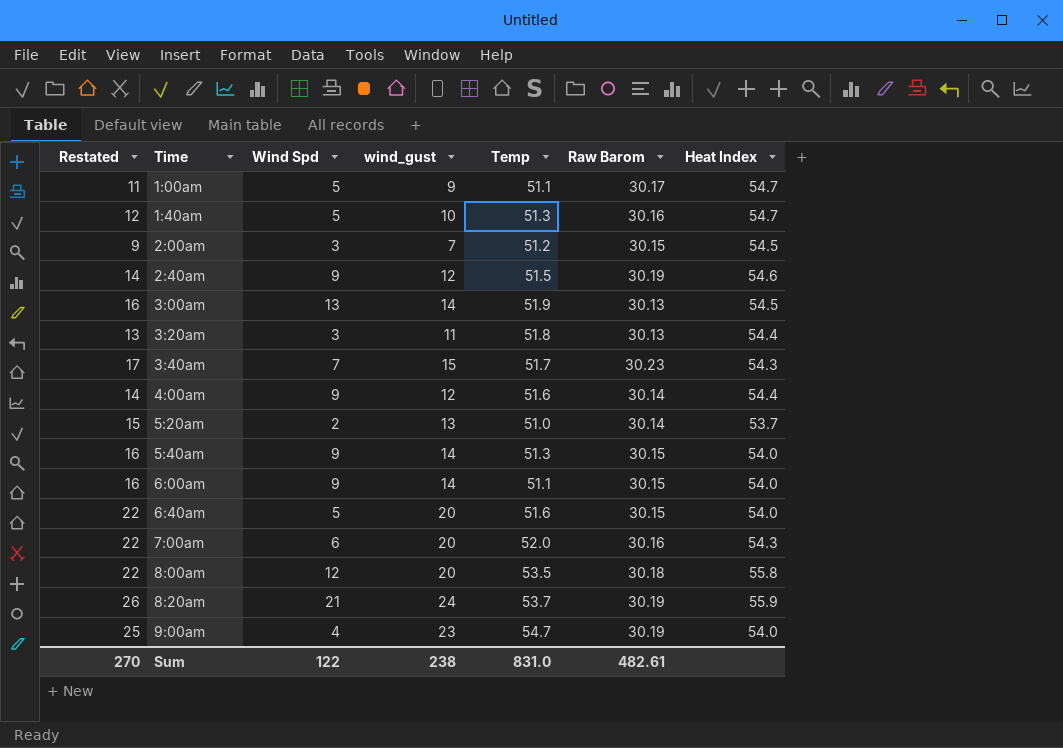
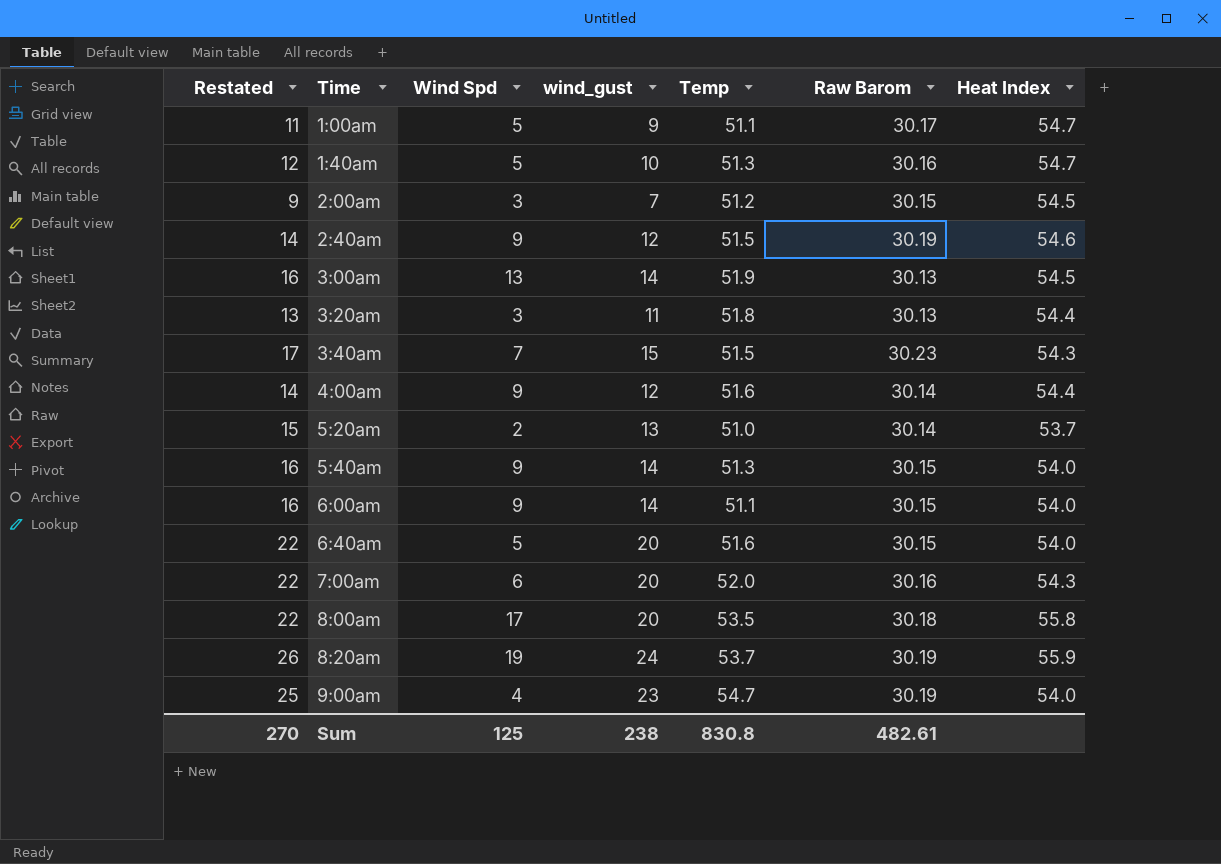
3:40am | Temp: 51.7 -> 51.5
8:00am | Wind Spd: 12 -> 17
8:20am | Wind Spd: 21 -> 19
Sum | Wind Spd: 122 -> 125
Sum | Temp: 831.0 -> 830.8

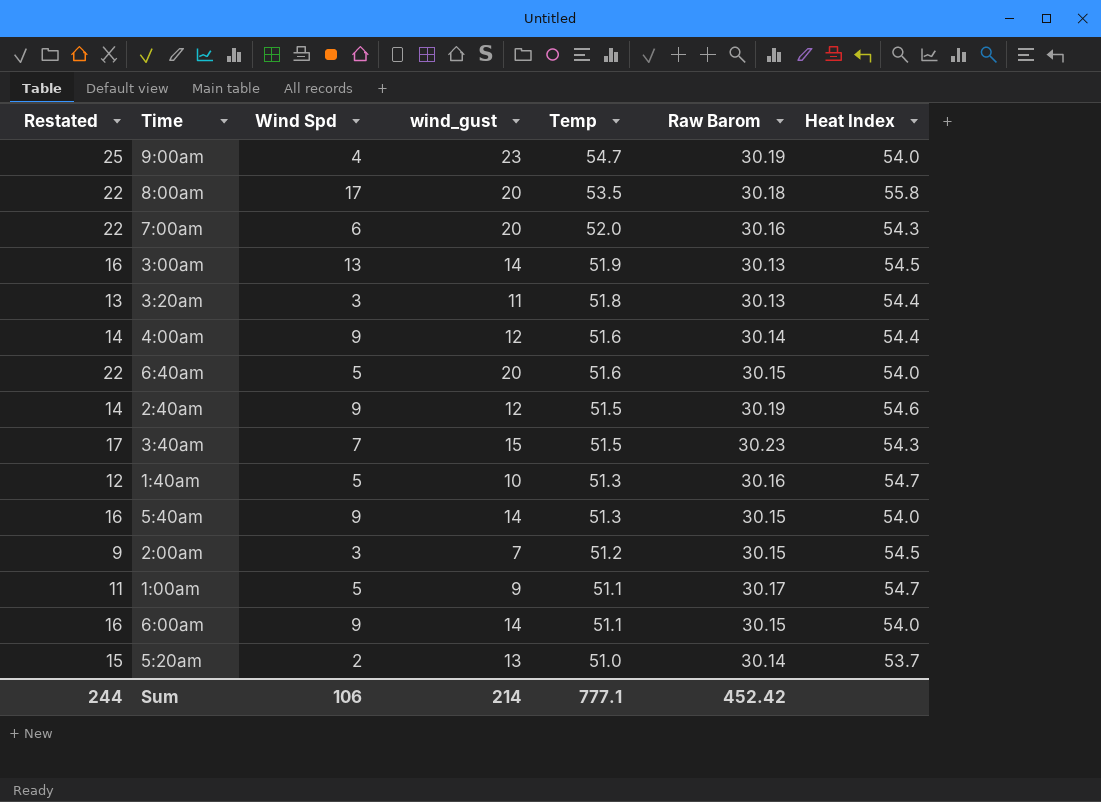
row order: Time ascending -> Temp descending
row 8:20am: 26 | 19 | 24 | 53.7 | 30.19 | 55.9 -> none
Sum | Restated: 270 -> 244
Sum | Wind Spd: 125 -> 106
Sum | wind_gust: 238 -> 214
Sum | Temp: 830.8 -> 777.1
Sum | Raw Barom: 482.61 -> 452.42

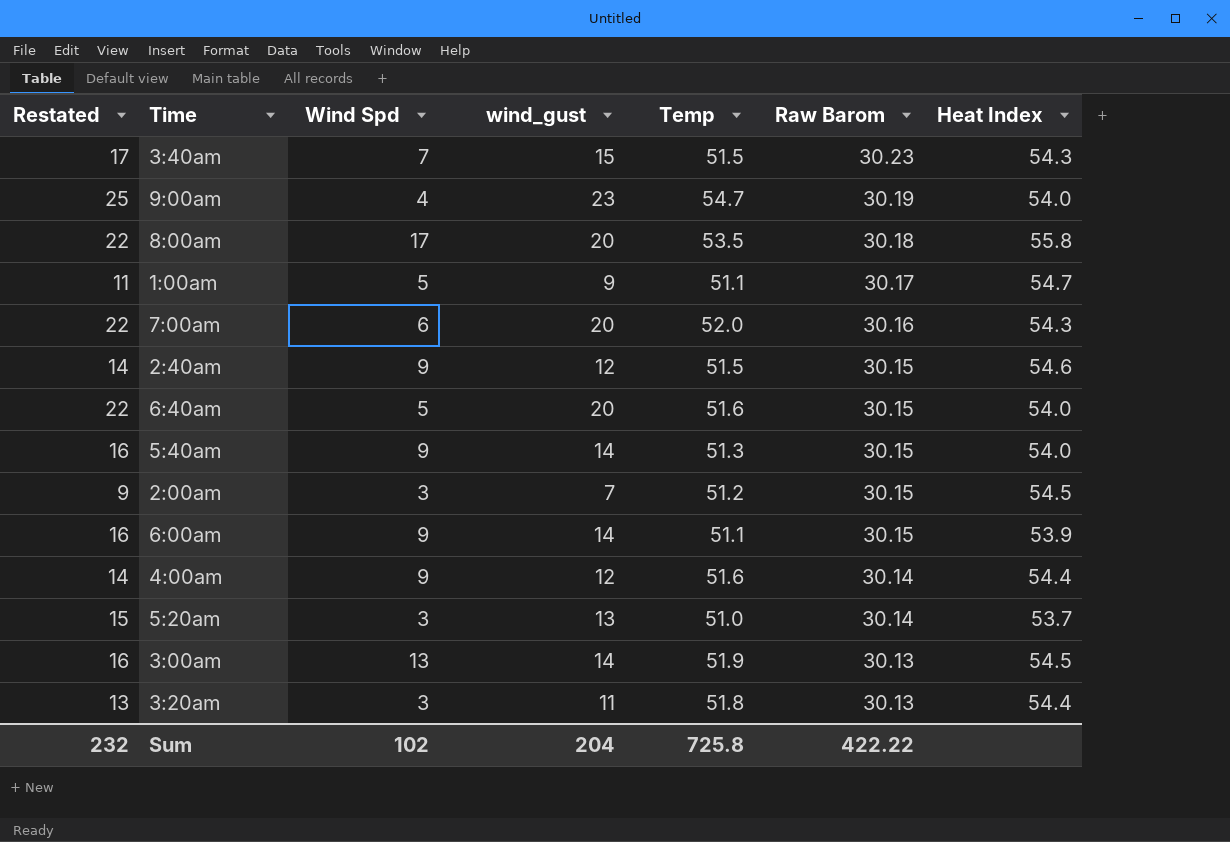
row order: Temp descending -> Raw Barom descending
row 1:40am: 12 | 5 | 10 | 51.3 | 30.16 | 54.7 -> none
2:40am | Raw Barom: 30.19 -> 30.15
6:00am | Heat Index: 54.0 -> 53.9
5:20am | Wind Spd: 2 -> 3
Sum | Restated: 244 -> 232
Sum | Wind Spd: 106 -> 102
Sum | wind_gust: 214 -> 204
Sum | Temp: 777.1 -> 725.8
Sum | Raw Barom: 452.42 -> 422.22

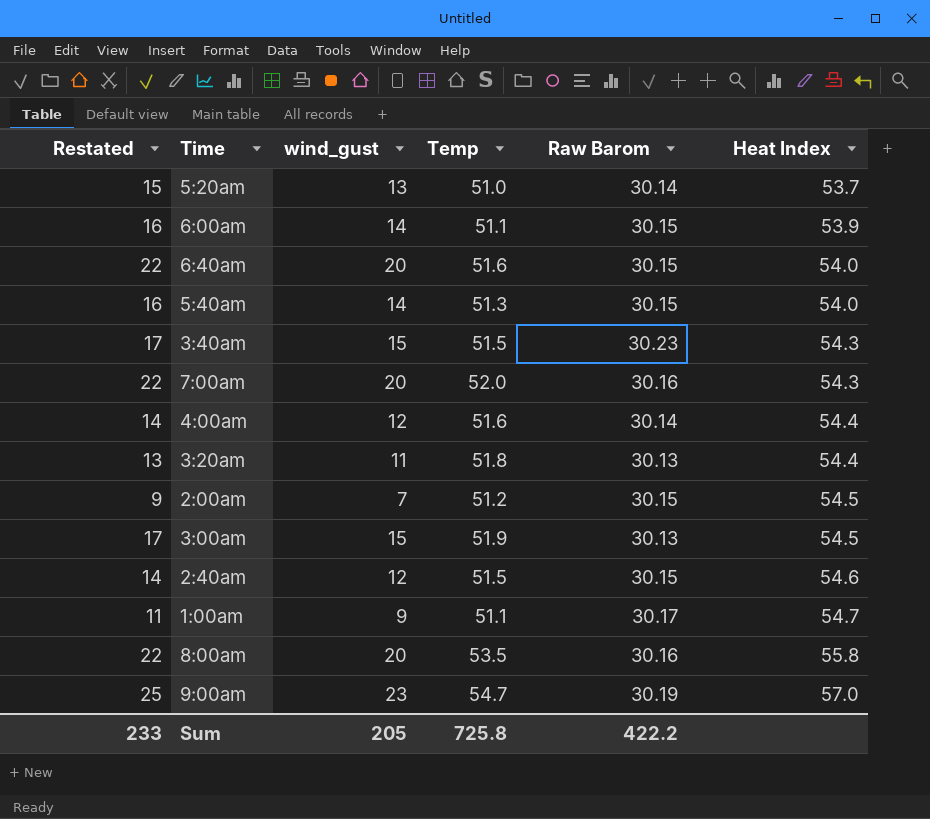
row order: Raw Barom descending -> Heat Index ascending
column Wind Spd | position: 3 -> none
3:00am | Restated: 16 -> 17
3:00am | wind_gust: 14 -> 15
8:00am | Raw Barom: 30.18 -> 30.16
9:00am | Heat Index: 54.0 -> 57.0
Sum | Restated: 232 -> 233
Sum | wind_gust: 204 -> 205
Sum | Raw Barom: 422.22 -> 422.2

